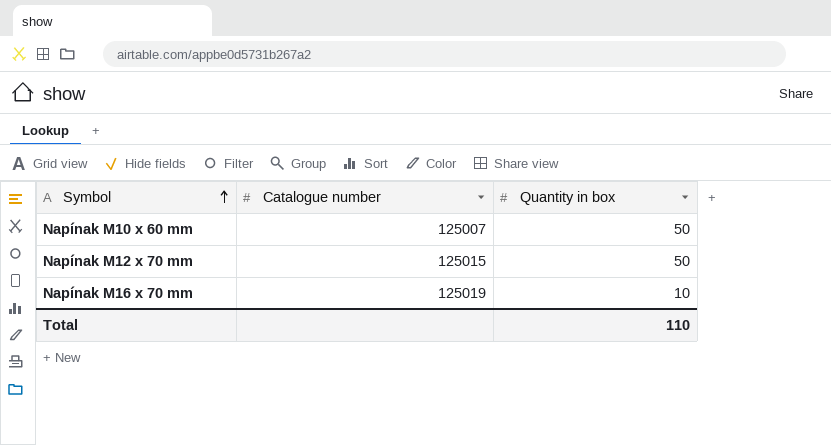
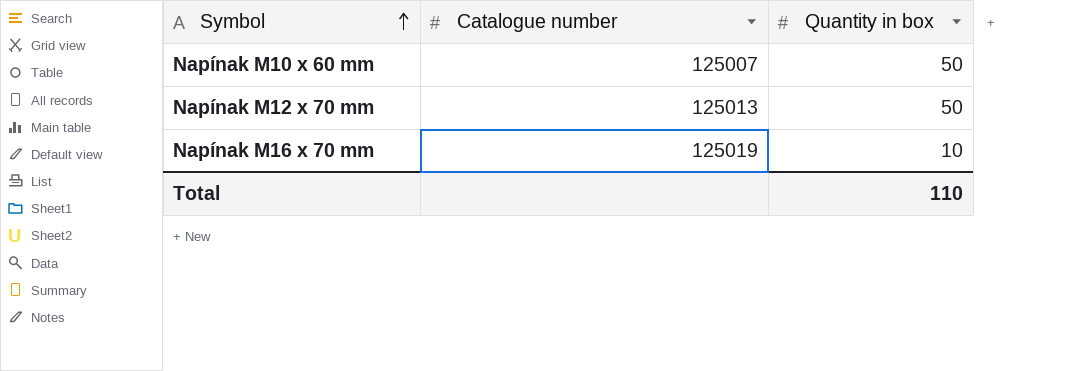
Napínak M12 x 70 mm | Catalogue number: 125015 -> 125013

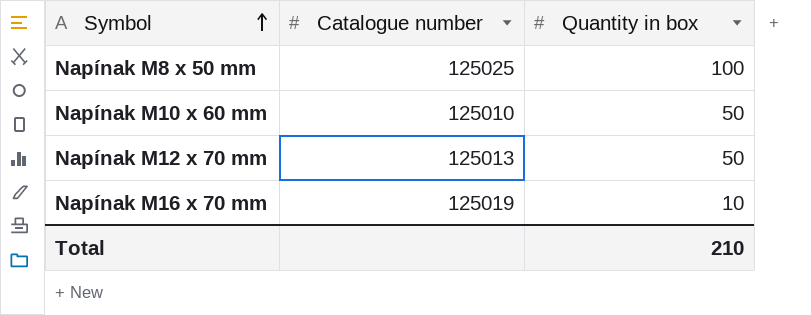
row Napínak M8 x 50 mm: none -> 125025 | 100
Napínak M10 x 60 mm | Catalogue number: 125007 -> 125010
Total | Quantity in box: 110 -> 210

